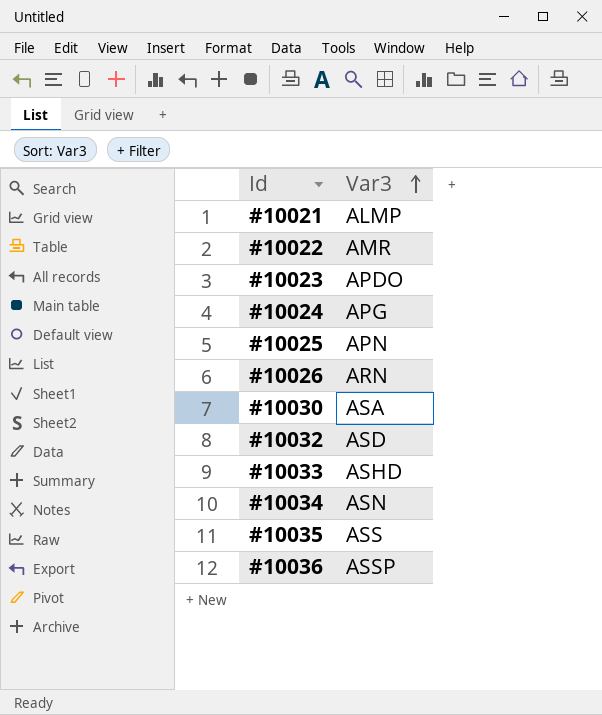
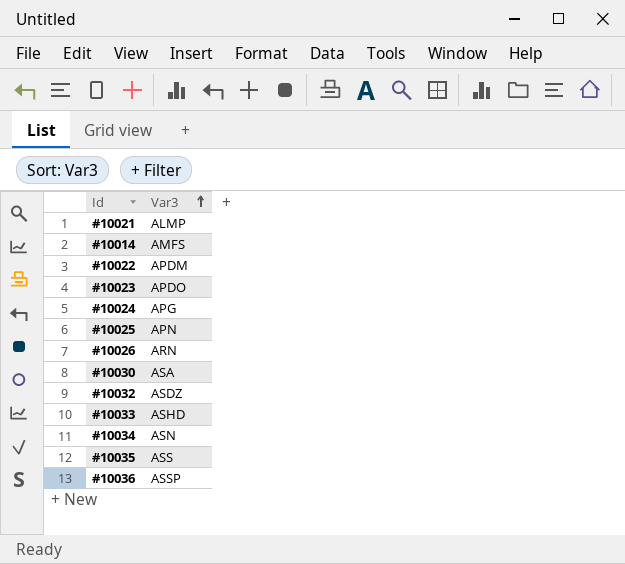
row #10014: none -> AMFS
#10022 | Var3: AMR -> APDM
#10032 | Var3: ASD -> ASDZ

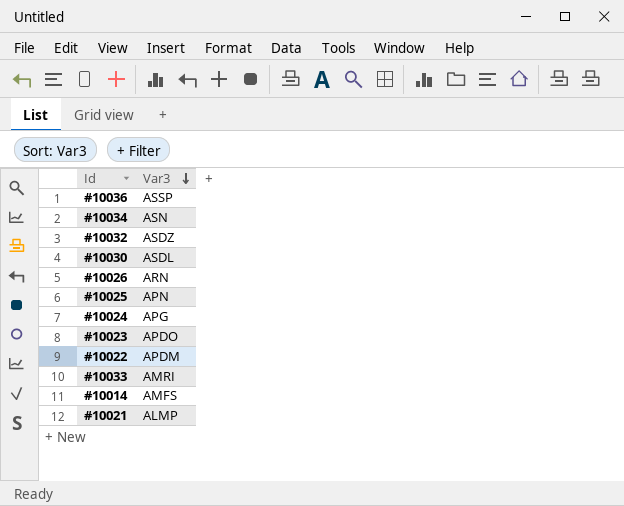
row order: Var3 ascending -> Var3 descending
row #10035: ASS -> none
#10030 | Var3: ASA -> ASDL
#10033 | Var3: ASHD -> AMRI

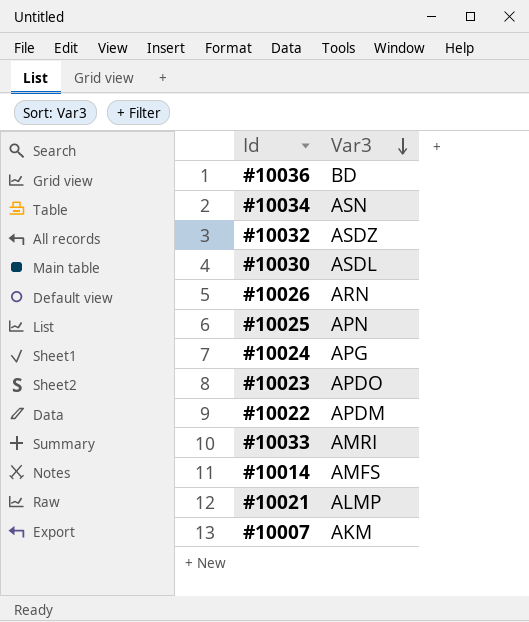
#10036 | Var3: ASSP -> BD
row #10007: none -> AKM

